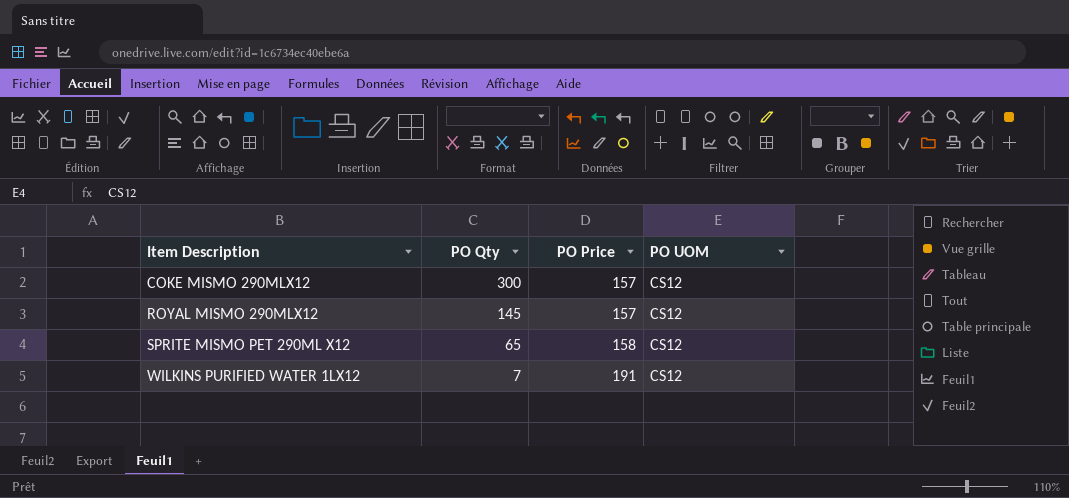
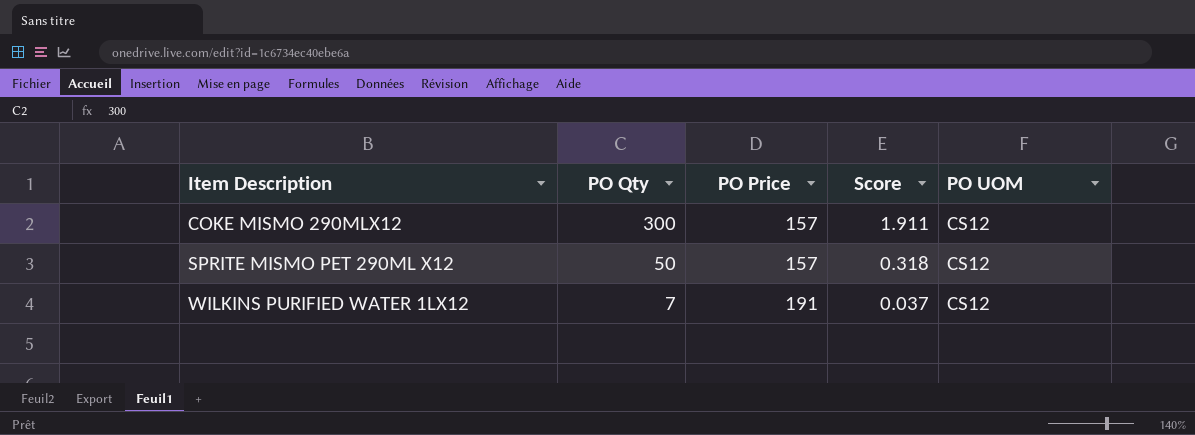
column Score | formula: none -> [PO Qty] / [PO Price]
row ROYAL MISMO 290MLX12: 145 | 157 | CS12 -> none
SPRITE MISMO PET 290ML X12 | PO Qty: 65 -> 50
SPRITE MISMO PET 290ML X12 | PO Price: 158 -> 157

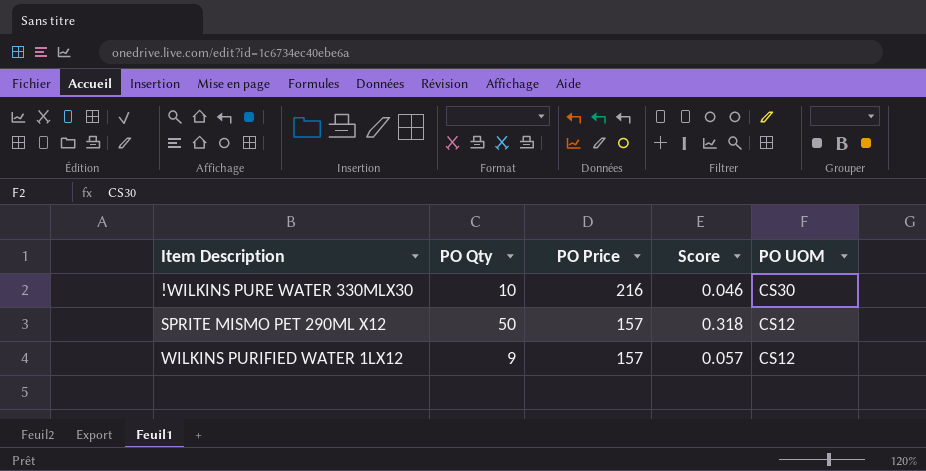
row COKE MISMO 290MLX12: 300 | 157 | 1.911 | CS12 -> none
row !WILKINS PURE WATER 330MLX30: none -> 10 | 216 | 0.046 | CS30
WILKINS PURIFIED WATER 1LX12 | PO Qty: 7 -> 9
WILKINS PURIFIED WATER 1LX12 | PO Price: 191 -> 157
WILKINS PURIFIED WATER 1LX12 | Score: 0.037 -> 0.057

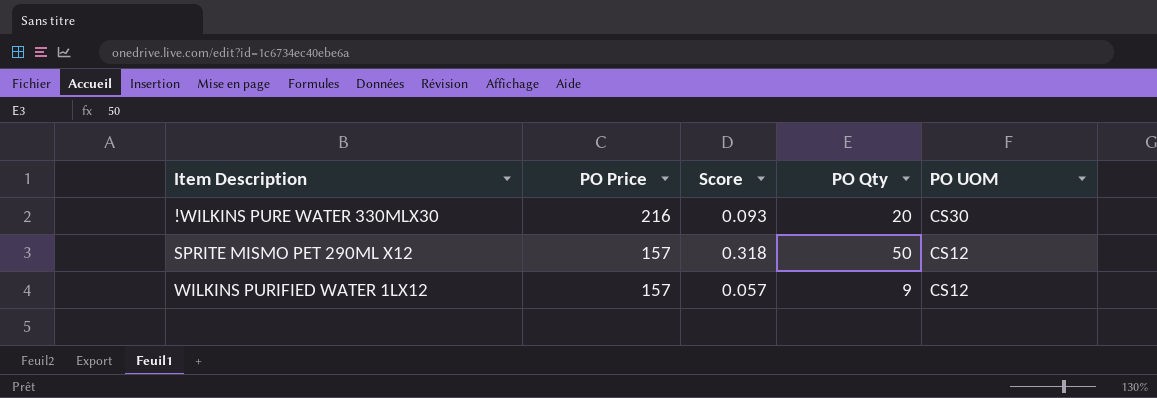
column PO Qty | position: 2 -> 4
!WILKINS PURE WATER 330MLX30 | Score: 0.046 -> 0.093
!WILKINS PURE WATER 330MLX30 | PO Qty: 10 -> 20

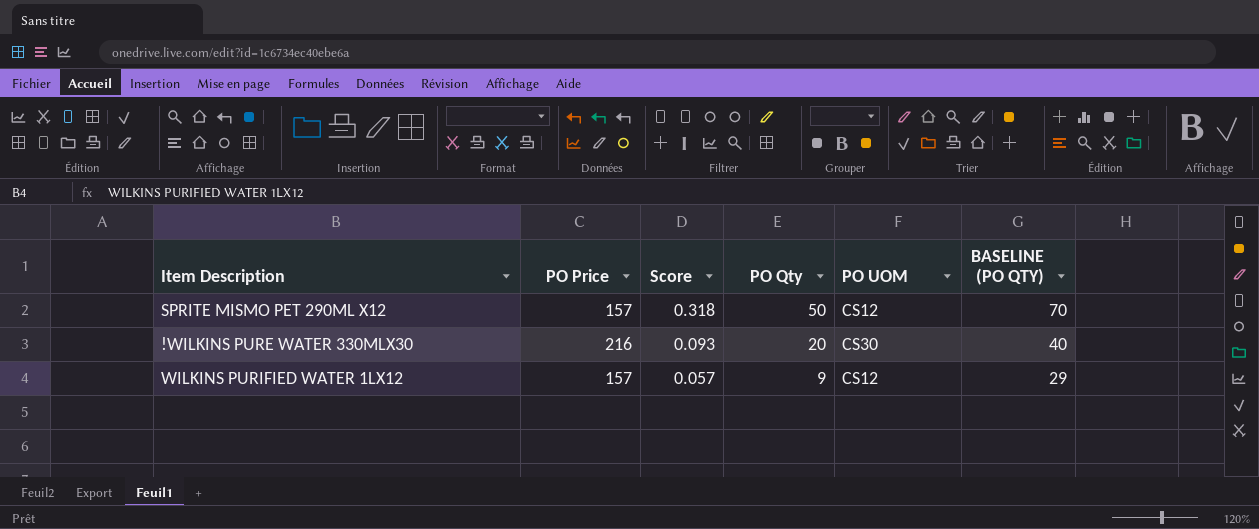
row order: Item Description ascending -> Score descending
column BASELINE (PO QTY) | formula: none -> [PO Qty] + 20

